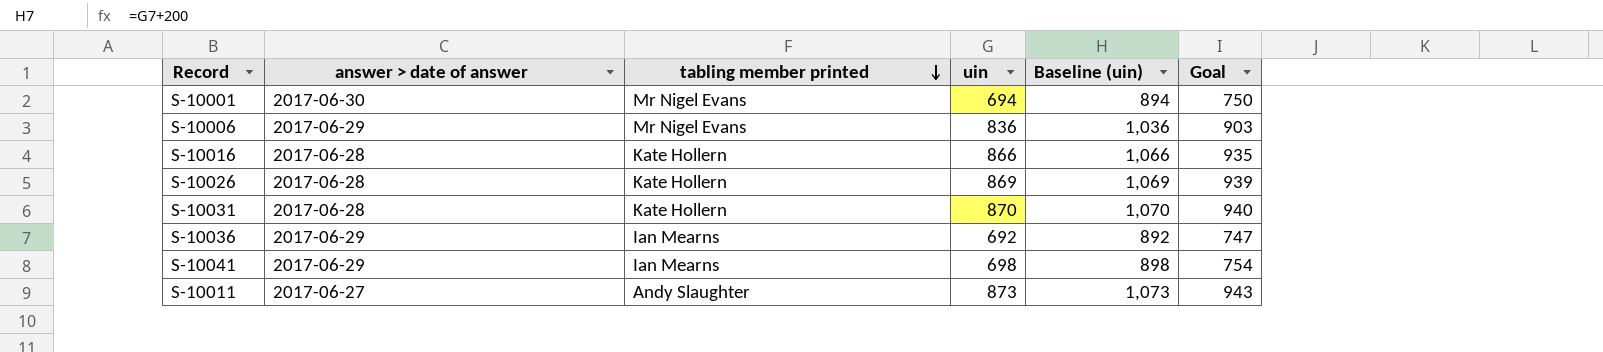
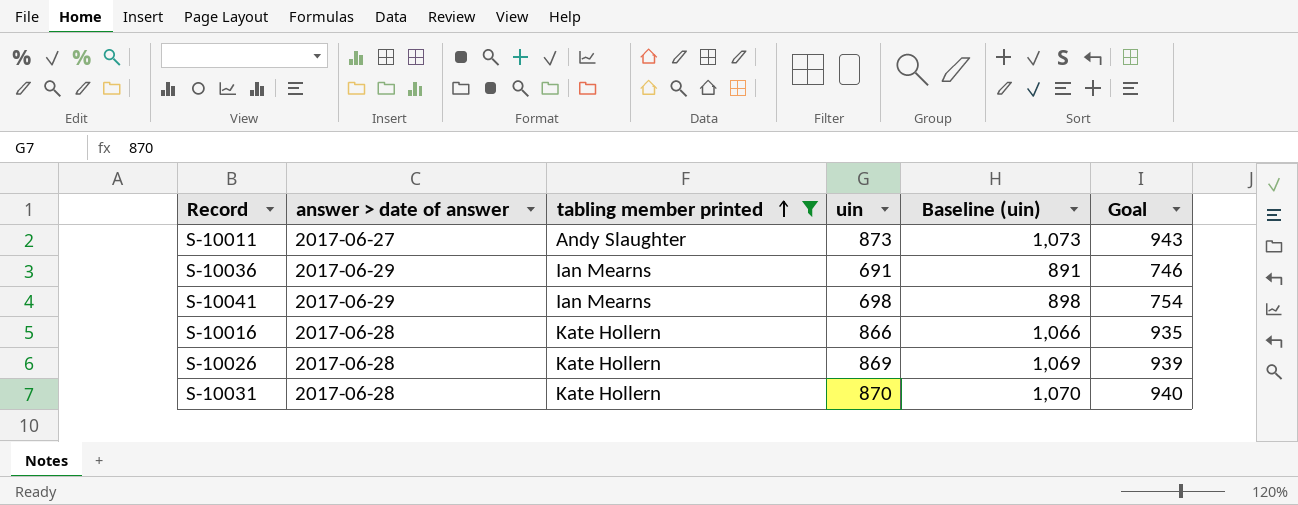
filter: none -> tabling member printed != Mr Nigel Evans
row order: tabling member printed descending -> tabling member printed ascending
S-10036 | uin: 692 -> 691
S-10036 | Baseline (uin): 892 -> 891
S-10036 | Goal: 747 -> 746

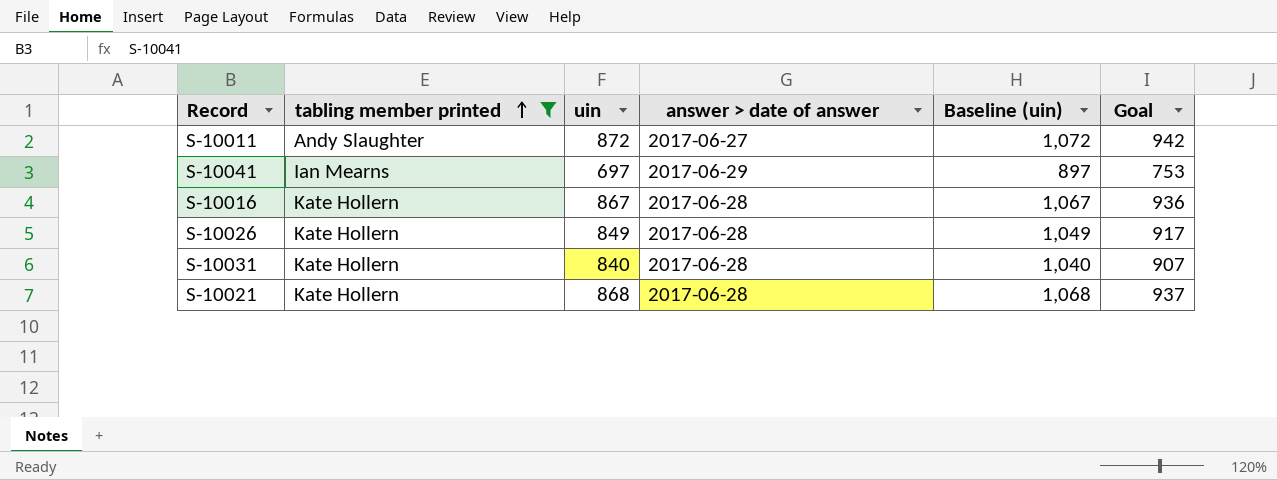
column answer > date of answer | position: 2 -> 4
row S-10036: 2017-06-29 | Ian Mearns | 691 | 891 | 746 -> none
S-10011 | uin: 873 -> 872
S-10011 | Baseline (uin): 1,073 -> 1,072
S-10011 | Goal: 943 -> 942
S-10041 | uin: 698 -> 697
S-10041 | Baseline (uin): 898 -> 897
S-10041 | Goal: 754 -> 753
S-10016 | uin: 866 -> 867
S-10016 | Baseline (uin): 1,066 -> 1,067
S-10016 | Goal: 935 -> 936
S-10026 | uin: 869 -> 849
S-10026 | Baseline (uin): 1,069 -> 1,049
S-10026 | Goal: 939 -> 917
S-10031 | uin: 870 -> 840
S-10031 | Baseline (uin): 1,070 -> 1,040
S-10031 | Goal: 940 -> 907
row S-10021: none -> Kate Hollern | 868 | 2017-06-28 | 1,068 | 937

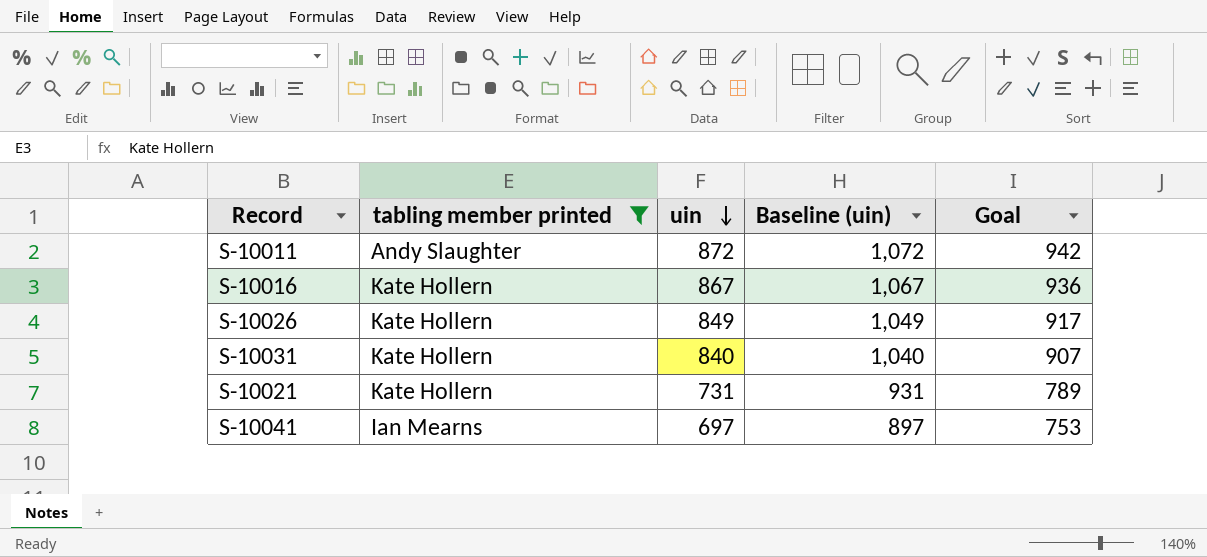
row order: tabling member printed ascending -> uin descending
column answer > date of answer | position: 4 -> none
S-10021 | uin: 868 -> 731
S-10021 | Baseline (uin): 1,068 -> 931
S-10021 | Goal: 937 -> 789

